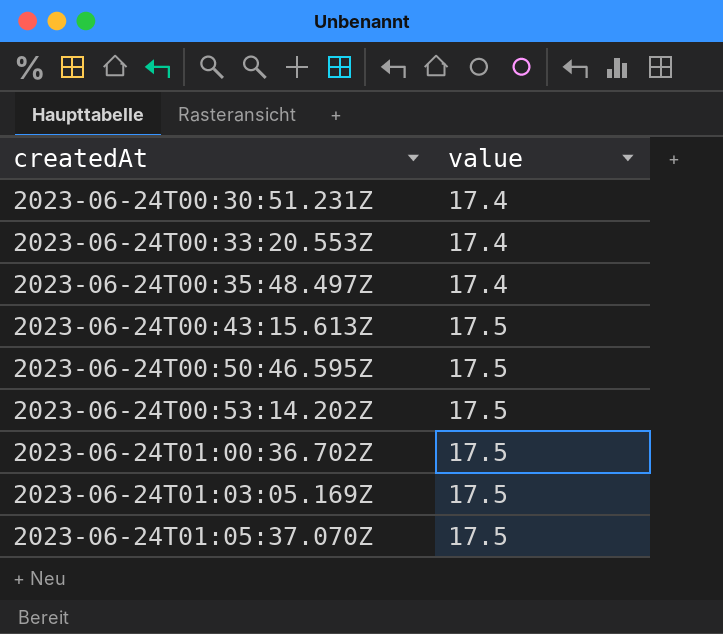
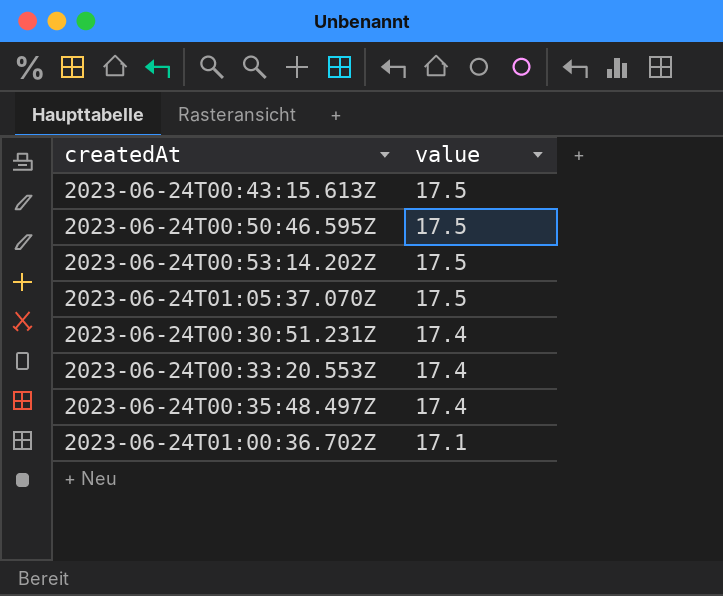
row order: createdAt ascending -> value descending
row 2023-06-24T01:03:05.169Z: 17.5 -> none
2023-06-24T01:00:36.702Z | value: 17.5 -> 17.1

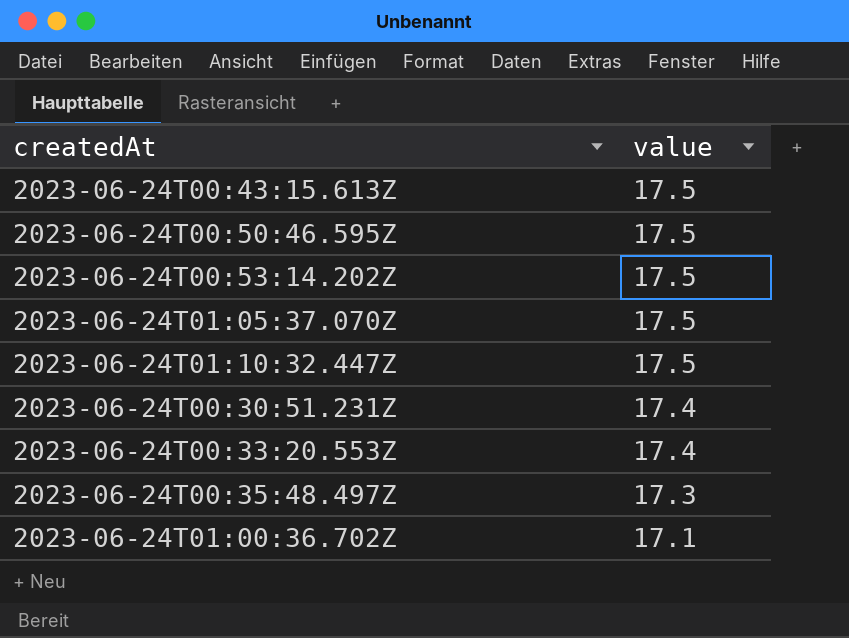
row 2023-06-24T01:10:32.447Z: none -> 17.5
2023-06-24T00:35:48.497Z | value: 17.4 -> 17.3

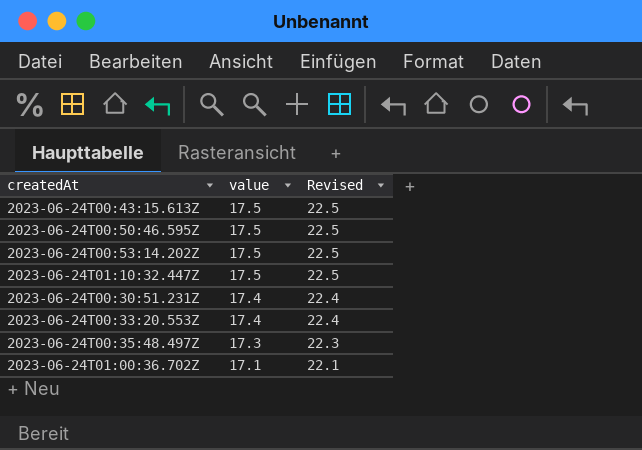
column Revised | formula: none -> [value] + 5
row 2023-06-24T01:05:37.070Z: 17.5 -> none

